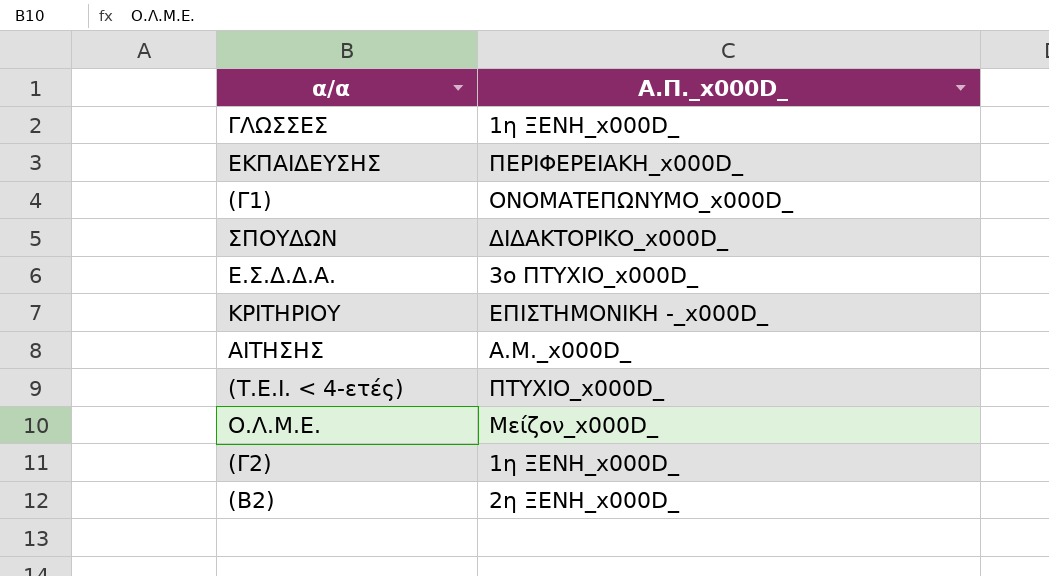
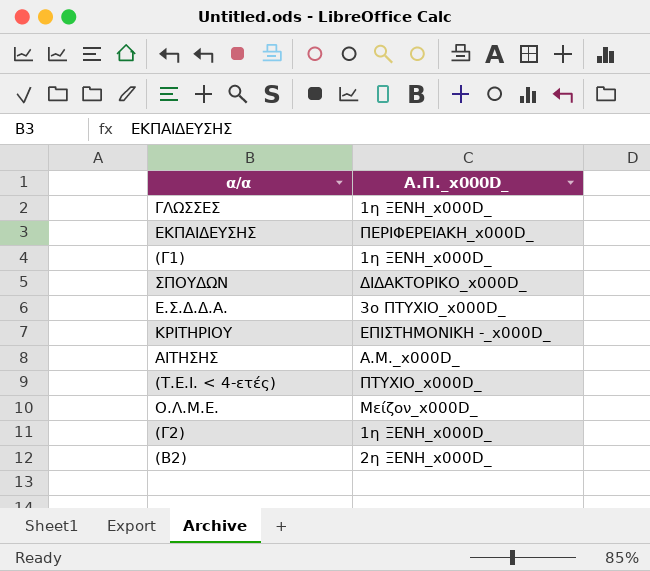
(Γ1) | Α.Π._x000D_: ΟΝΟΜΑΤΕΠΩΝΥΜΟ_x000D_ -> 1η ΞΕΝΗ_x000D_

